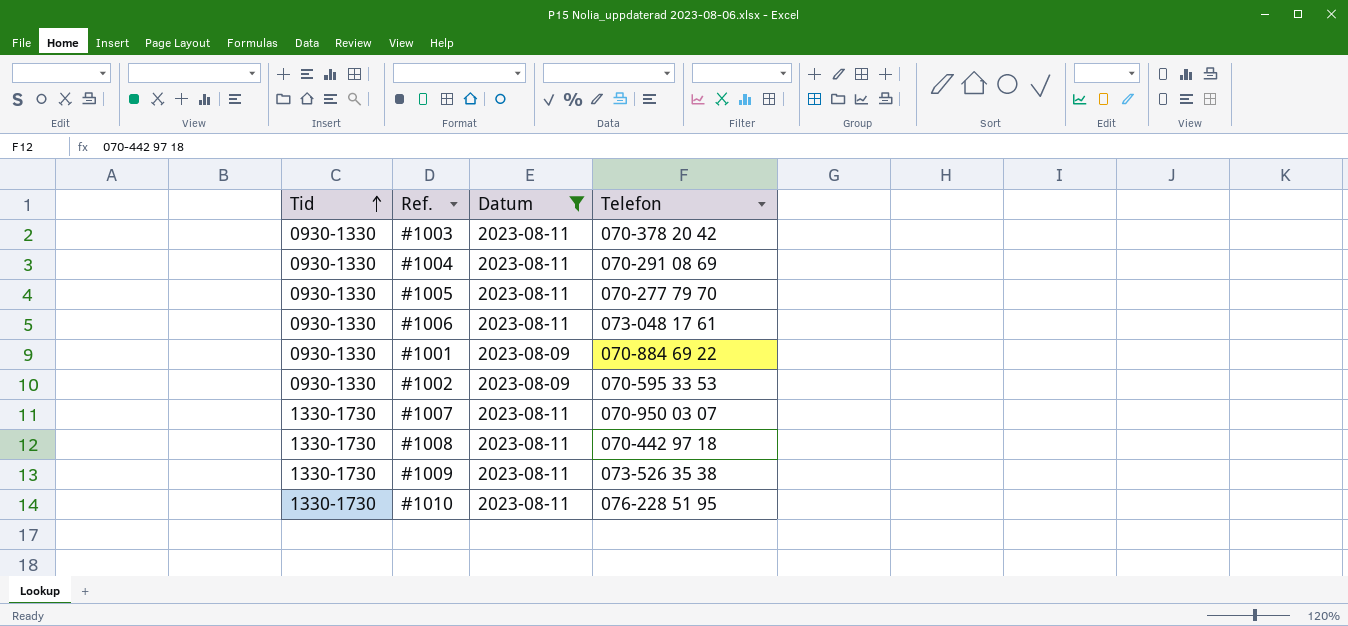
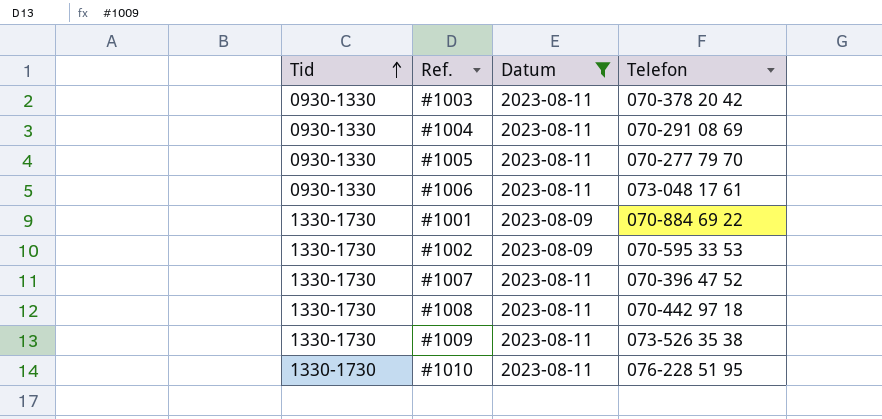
#1001 | Tid: 0930-1330 -> 1330-1730
#1002 | Tid: 0930-1330 -> 1330-1730
#1007 | Telefon: 070-950 03 07 -> 070-396 47 52

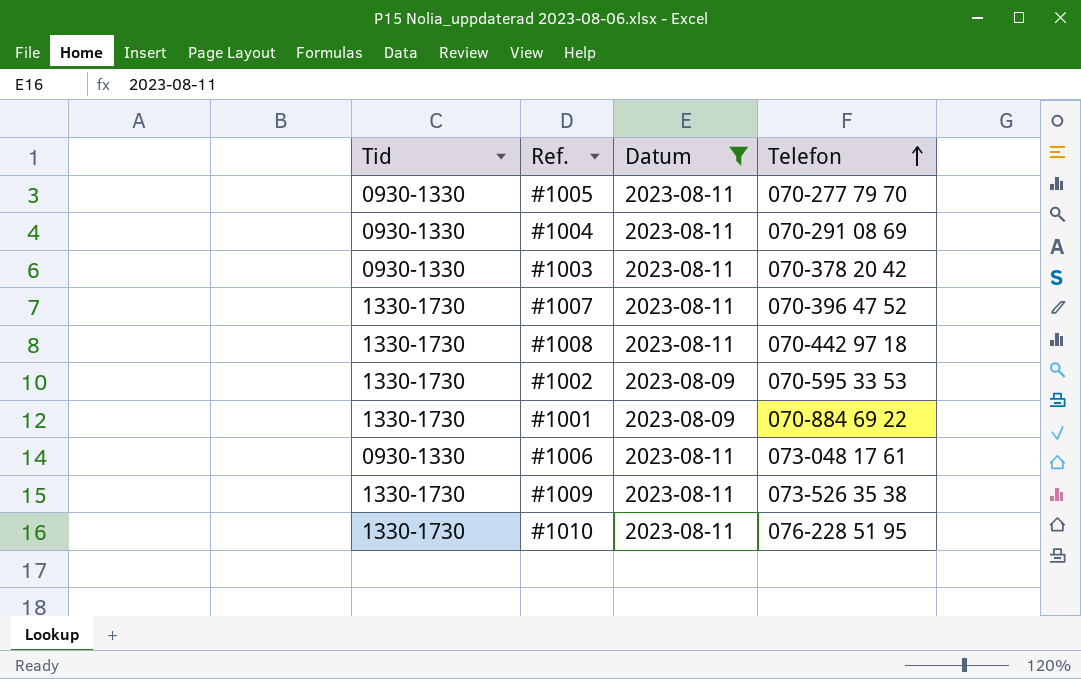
row order: Tid ascending -> Telefon ascending

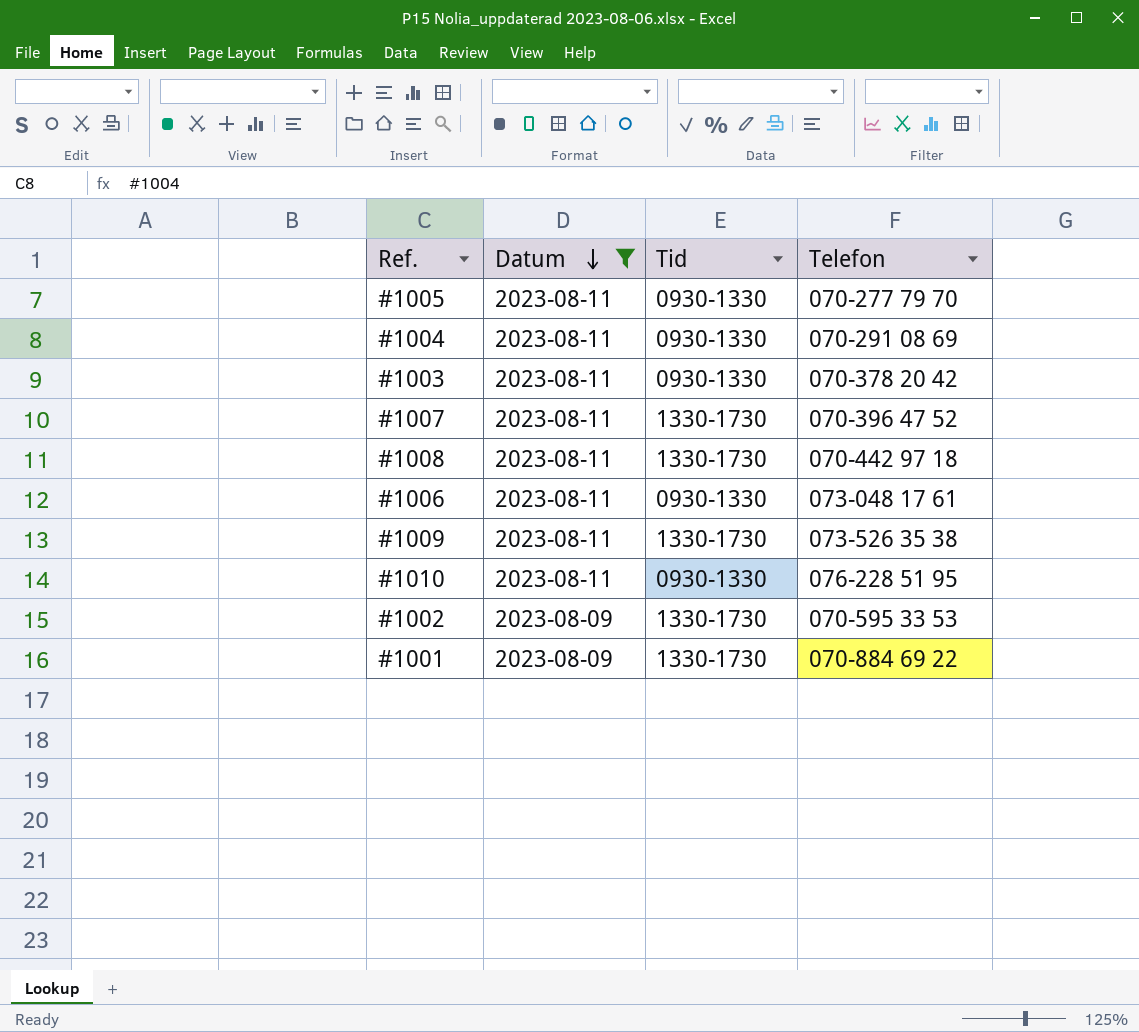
row order: Telefon ascending -> Datum descending
column Tid | position: 1 -> 3
#1010 | Tid: 1330-1730 -> 0930-1330

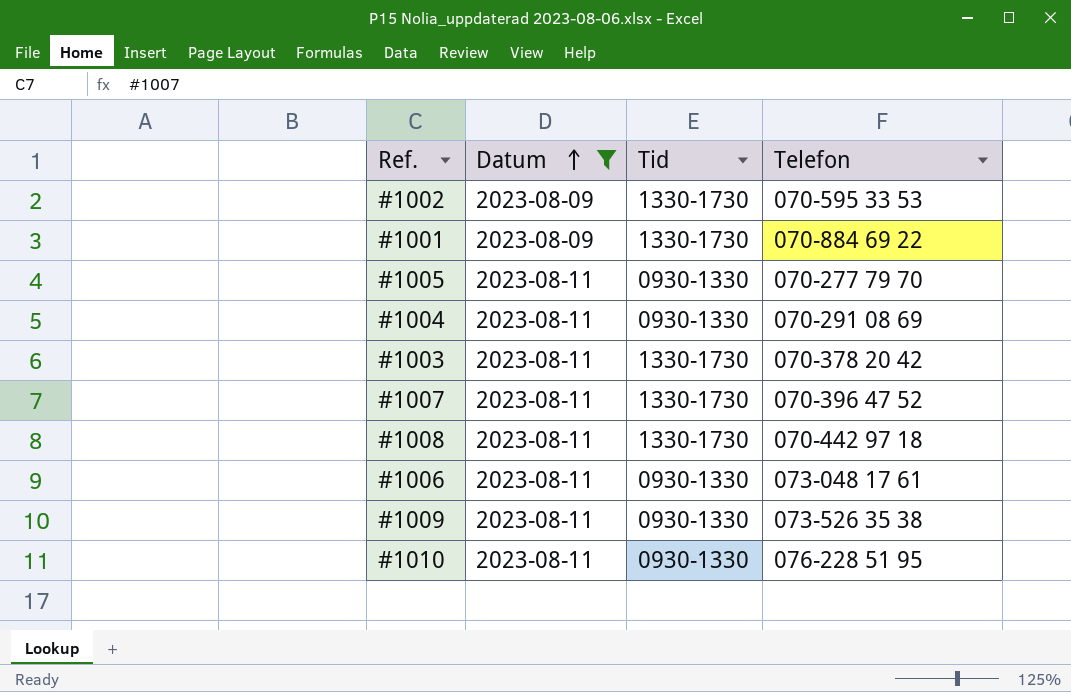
row order: Datum descending -> Datum ascending
#1003 | Tid: 0930-1330 -> 1330-1730
#1009 | Tid: 1330-1730 -> 0930-1330

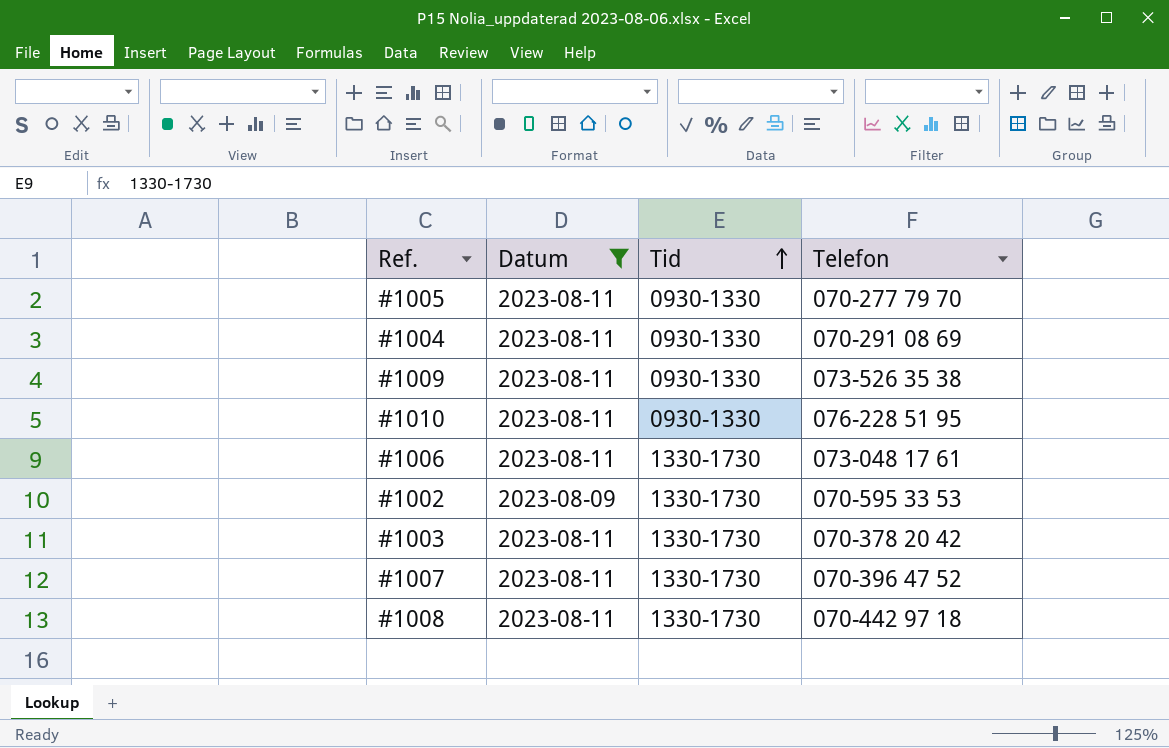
row order: Datum ascending -> Tid ascending
row #1001: 2023-08-09 | 1330-1730 | 070-884 69 22 -> none
#1006 | Tid: 0930-1330 -> 1330-1730

